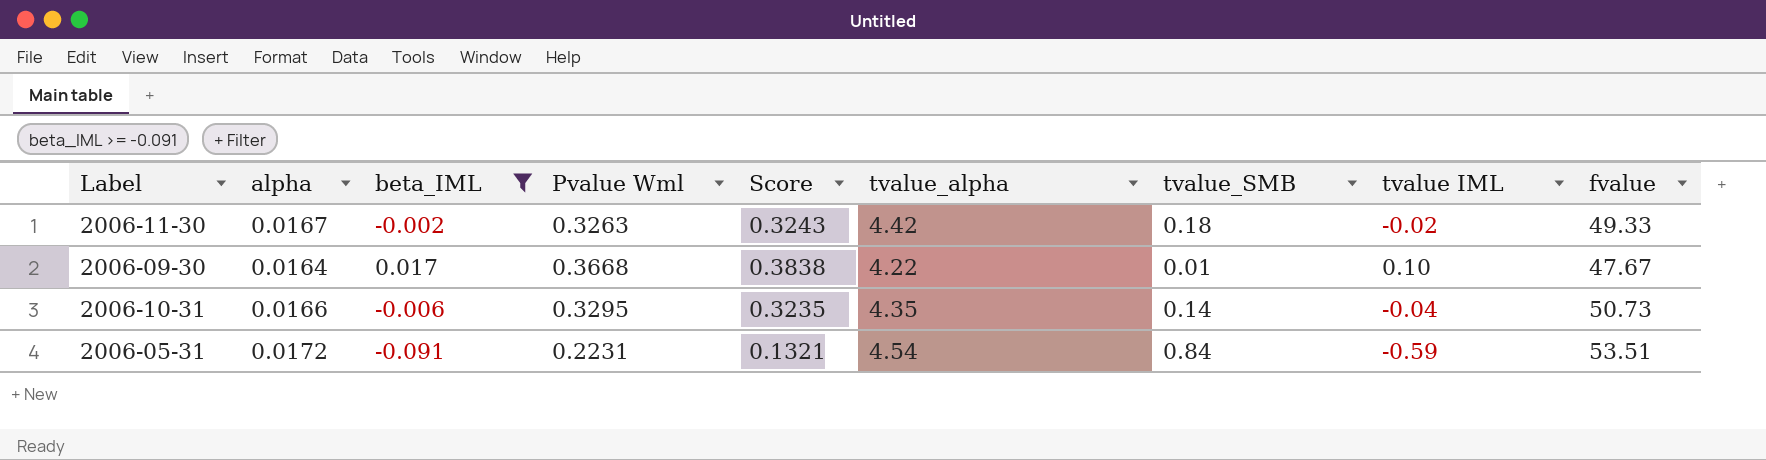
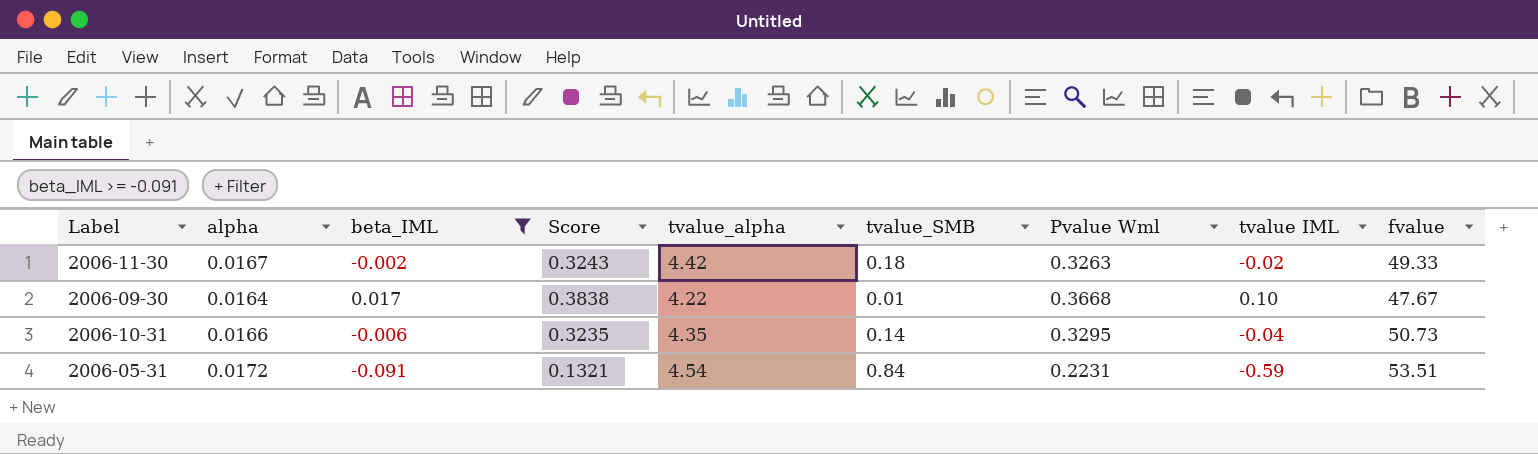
column Pvalue Wml | position: 4 -> 7

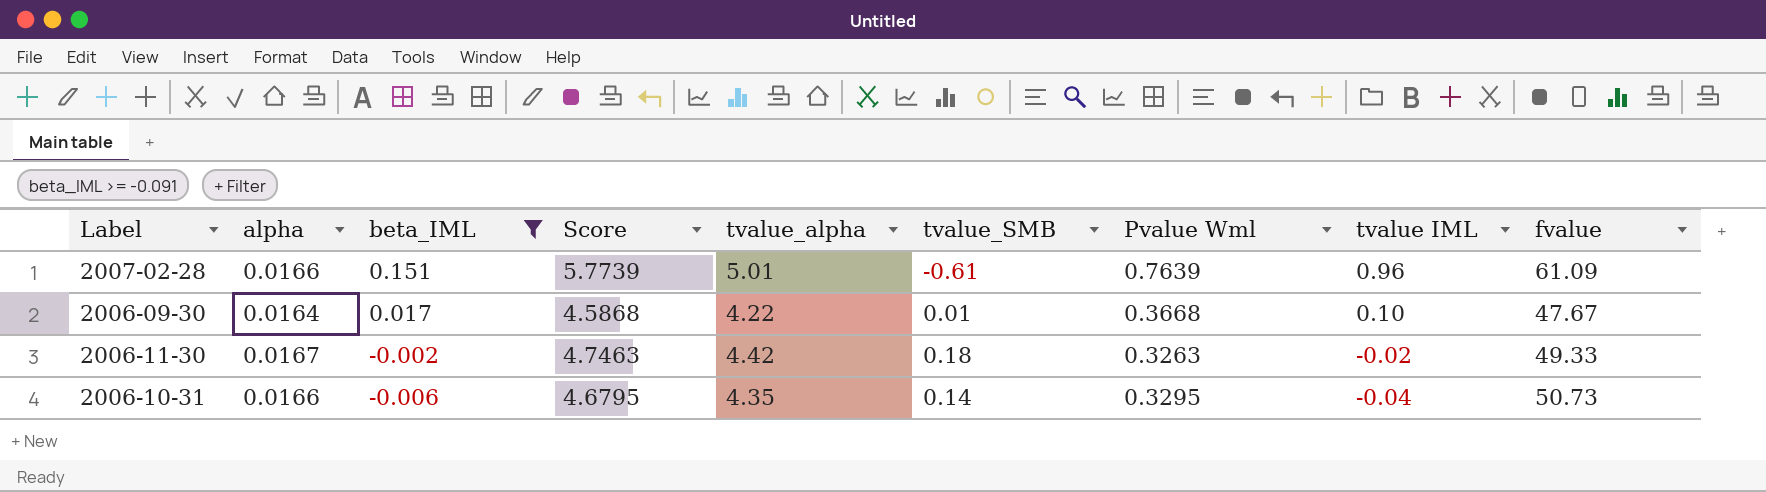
row order: none -> beta_IML descending
column Score | formula: [beta_IML] + [Pvalue Wml] -> [tvalue_alpha] + [Pvalue Wml]
row 2006-05-31: 0.0172 | -0.091 | 0.1321 | 4.54 | 0.84 | 0.2231 | -0.59 | 53.51 -> none
row 2007-02-28: none -> 0.0166 | 0.151 | 5.7739 | 5.01 | -0.61 | 0.7639 | 0.96 | 61.09

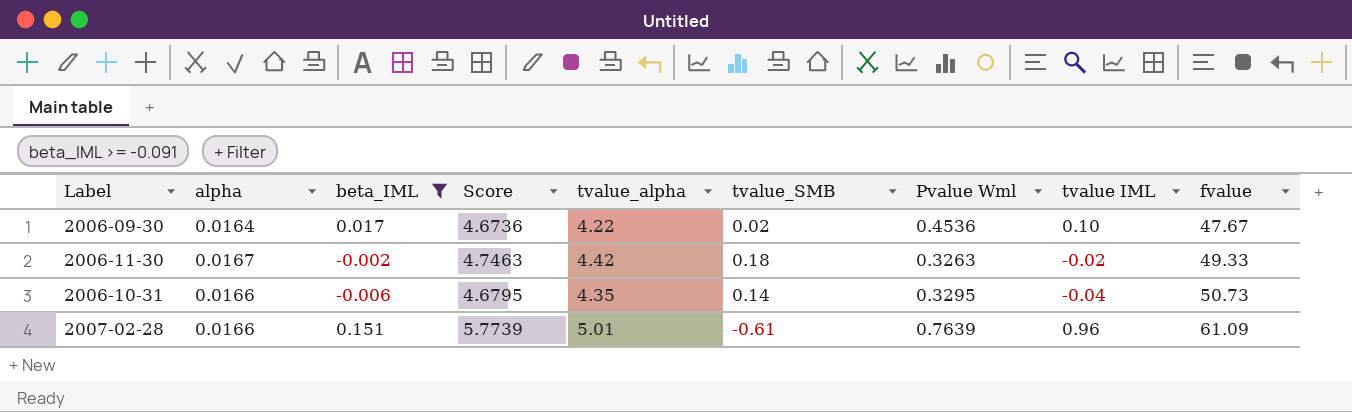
row order: beta_IML descending -> fvalue ascending
2006-09-30 | Score: 4.5868 -> 4.6736
2006-09-30 | tvalue_SMB: 0.01 -> 0.02
2006-09-30 | Pvalue Wml: 0.3668 -> 0.4536

